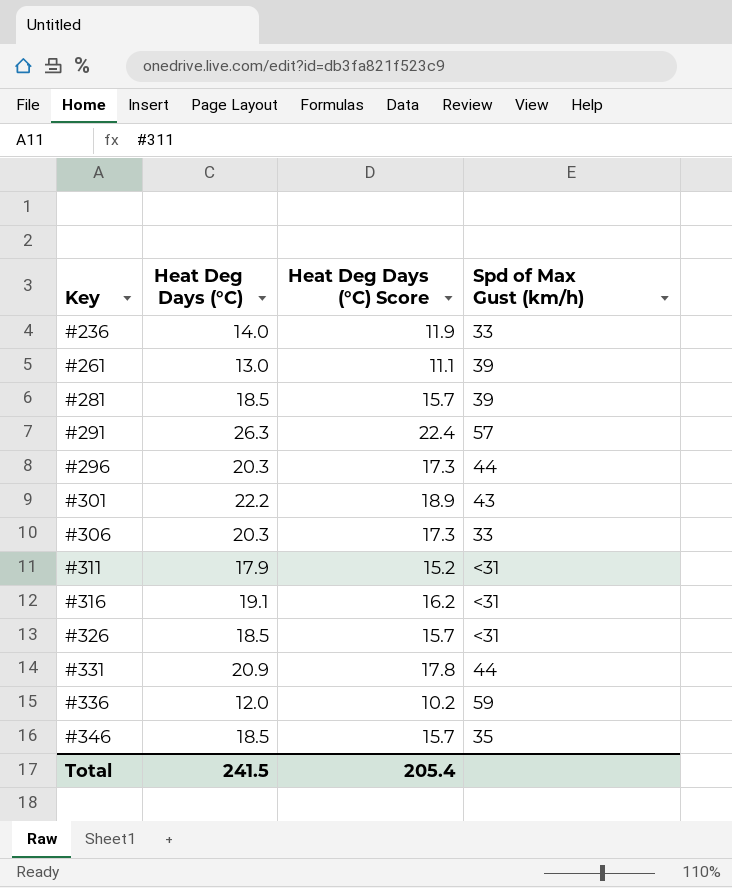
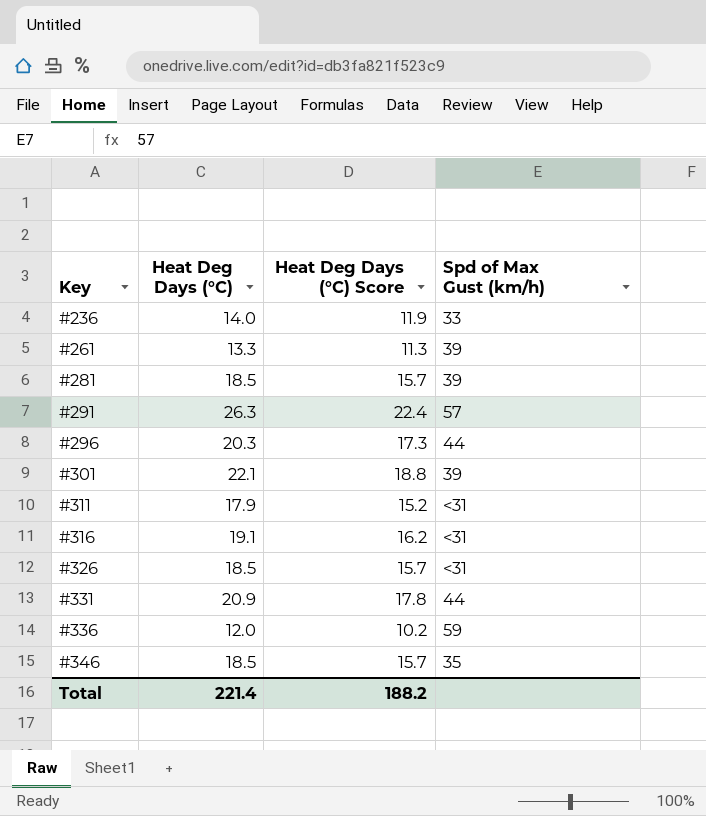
row #306: 20.3 | 17.3 | 33 -> none
#261 | Heat Deg Days (°C): 13.0 -> 13.3
#261 | Heat Deg Days (°C) Score: 11.1 -> 11.3
#301 | Heat Deg Days (°C): 22.2 -> 22.1
#301 | Heat Deg Days (°C) Score: 18.9 -> 18.8
#301 | Spd of Max Gust (km/h): 43 -> 39
Total | Heat Deg Days (°C): 241.5 -> 221.4
Total | Heat Deg Days (°C) Score: 205.4 -> 188.2

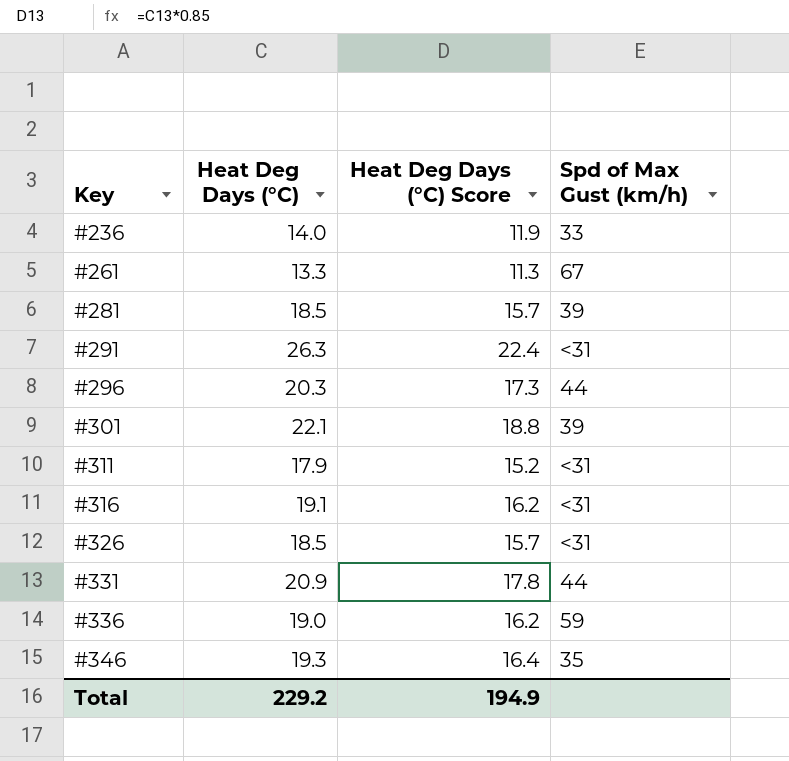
#261 | Spd of Max Gust (km/h): 39 -> 67
#291 | Spd of Max Gust (km/h): 57 -> <31
#336 | Heat Deg Days (°C): 12.0 -> 19.0
#336 | Heat Deg Days (°C) Score: 10.2 -> 16.2
#346 | Heat Deg Days (°C): 18.5 -> 19.3
#346 | Heat Deg Days (°C) Score: 15.7 -> 16.4
Total | Heat Deg Days (°C): 221.4 -> 229.2
Total | Heat Deg Days (°C) Score: 188.2 -> 194.9

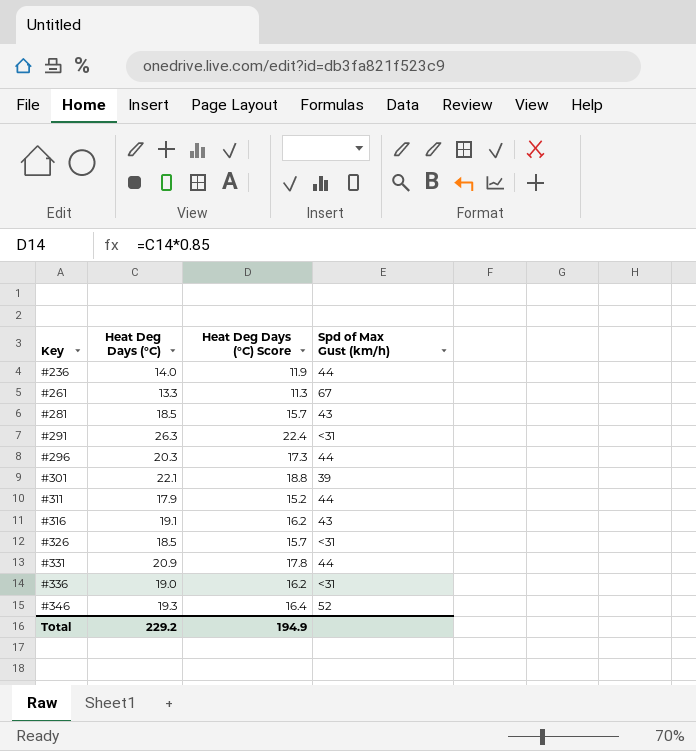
#236 | Spd of Max Gust (km/h): 33 -> 44
#281 | Spd of Max Gust (km/h): 39 -> 43
#311 | Spd of Max Gust (km/h): <31 -> 44
#316 | Spd of Max Gust (km/h): <31 -> 43
#336 | Spd of Max Gust (km/h): 59 -> <31
#346 | Spd of Max Gust (km/h): 35 -> 52

